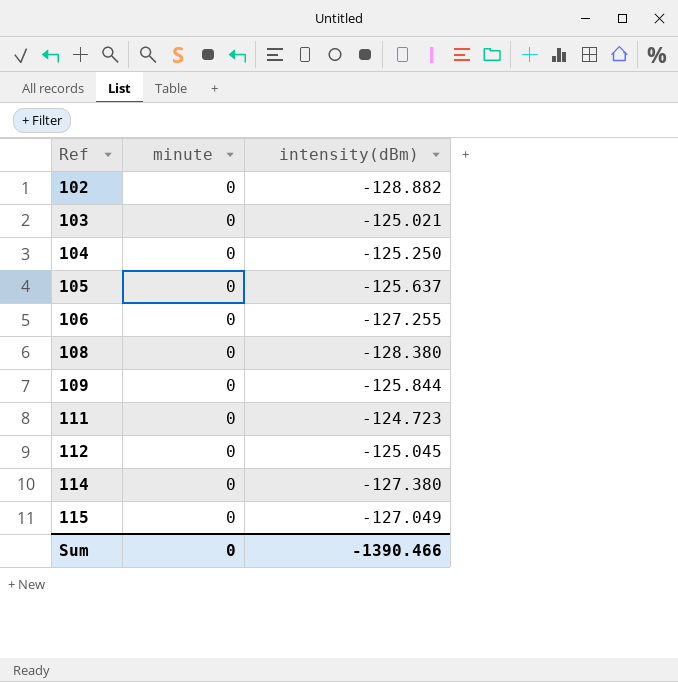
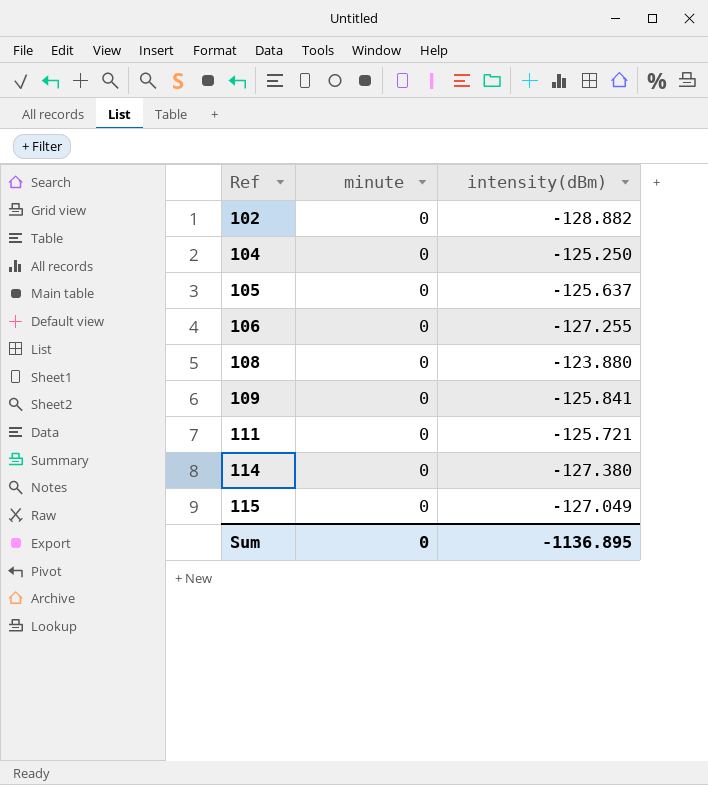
row 103: 0 | -125.021 -> none
row 112: 0 | -125.045 -> none
108 | intensity(dBm): -128.380 -> -123.880
109 | intensity(dBm): -125.844 -> -125.841
111 | intensity(dBm): -124.723 -> -125.721
Sum | intensity(dBm): -1390.466 -> -1136.895

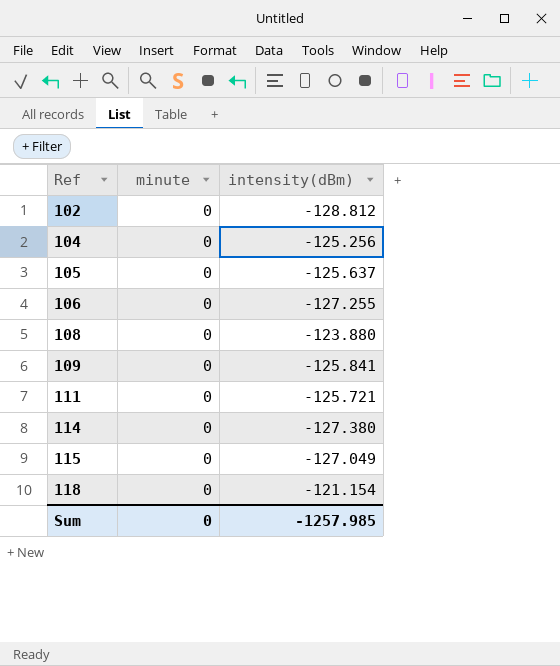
102 | intensity(dBm): -128.882 -> -128.812
104 | intensity(dBm): -125.250 -> -125.256
row 118: none -> 0 | -121.154
Sum | intensity(dBm): -1136.895 -> -1257.985

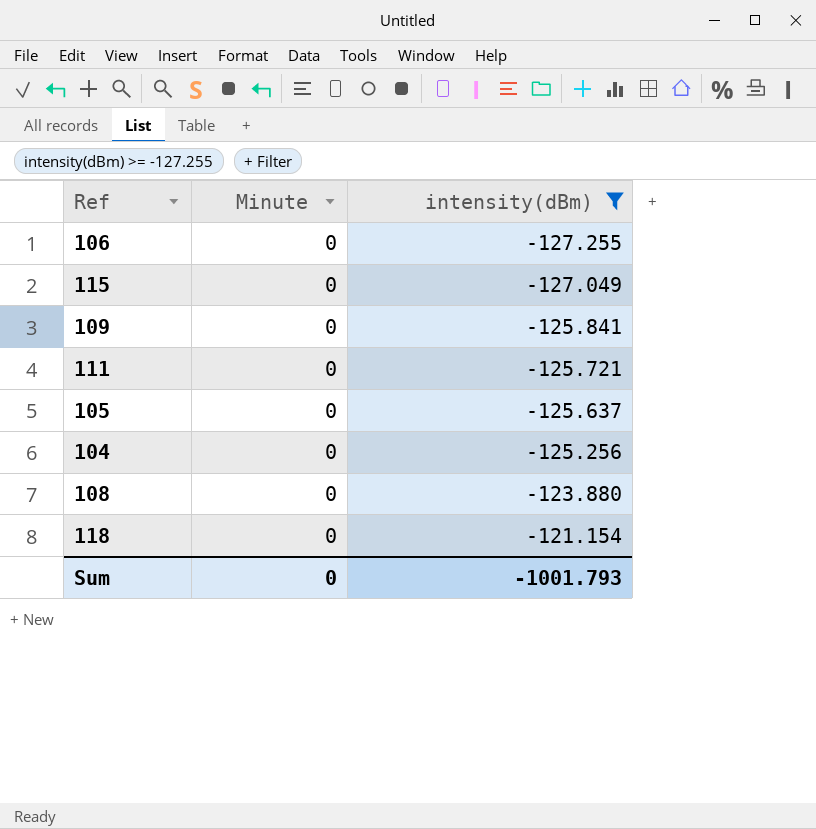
filter: none -> intensity(dBm) >= -127.255
row order: Ref ascending -> intensity(dBm) ascending
column name: minute -> Minute
Sum | intensity(dBm): -1257.985 -> -1001.793

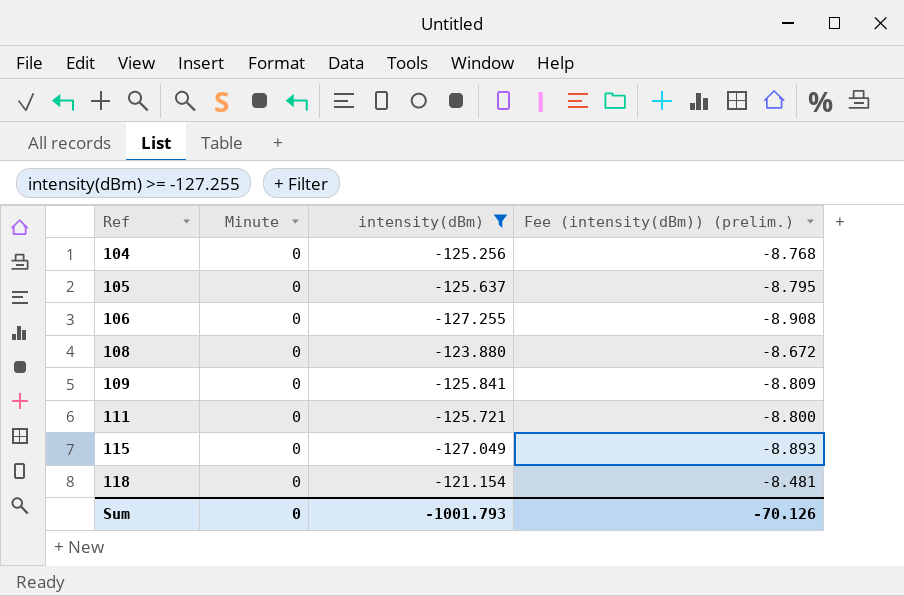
row order: intensity(dBm) ascending -> Ref ascending
column Fee (intensity(dBm)) (prelim.) | formula: none -> [intensity(dBm)] * 0.07

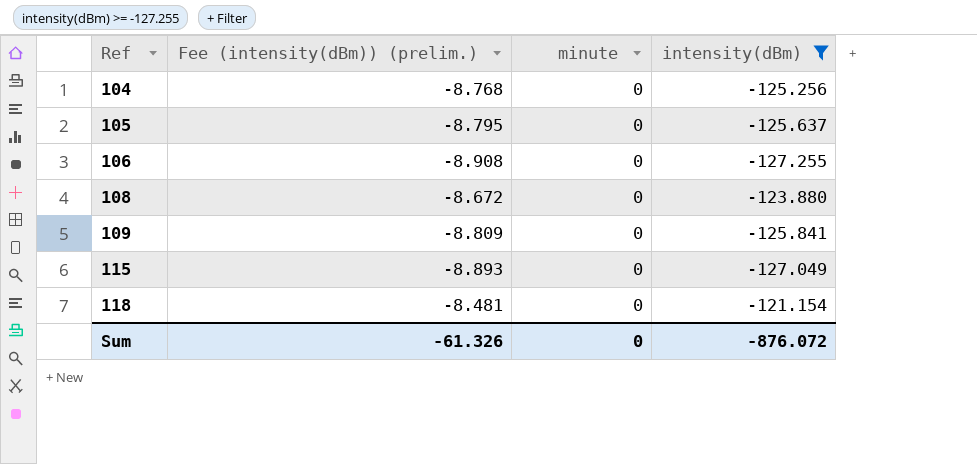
column Fee (intensity(dBm)) (prelim.) | position: 4 -> 2
column name: Minute -> minute
row 111: 0 | -125.721 | -8.800 -> none
Sum | Fee (intensity(dBm)) (prelim.): -70.126 -> -61.326
Sum | intensity(dBm): -1001.793 -> -876.072

